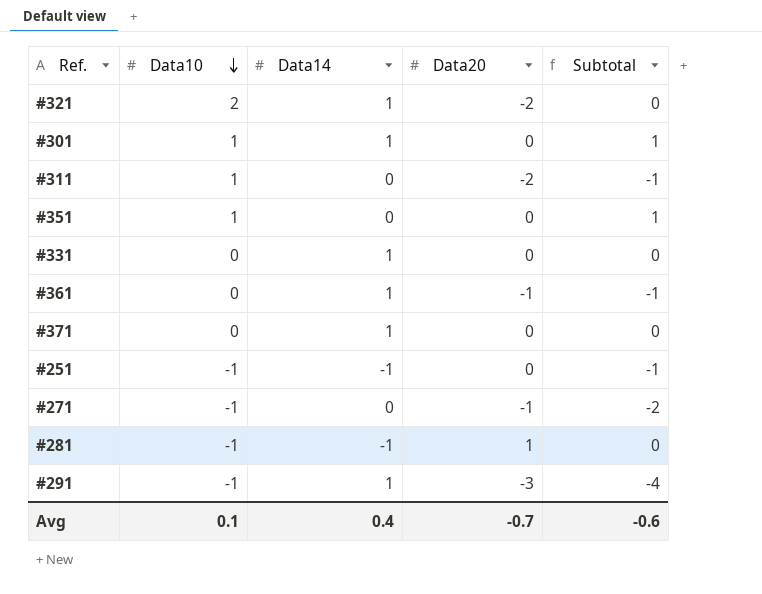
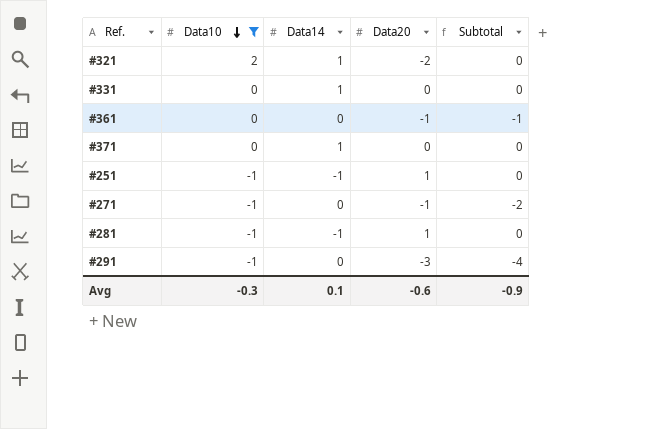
filter: none -> Data10 != 1
#361 | Data14: 1 -> 0
#251 | Data20: 0 -> 1
#251 | Subtotal: -1 -> 0
#291 | Data14: 1 -> 0
Avg | Data10: 0.1 -> -0.3
Avg | Data14: 0.4 -> 0.1
Avg | Data20: -0.7 -> -0.6
Avg | Subtotal: -0.6 -> -0.9

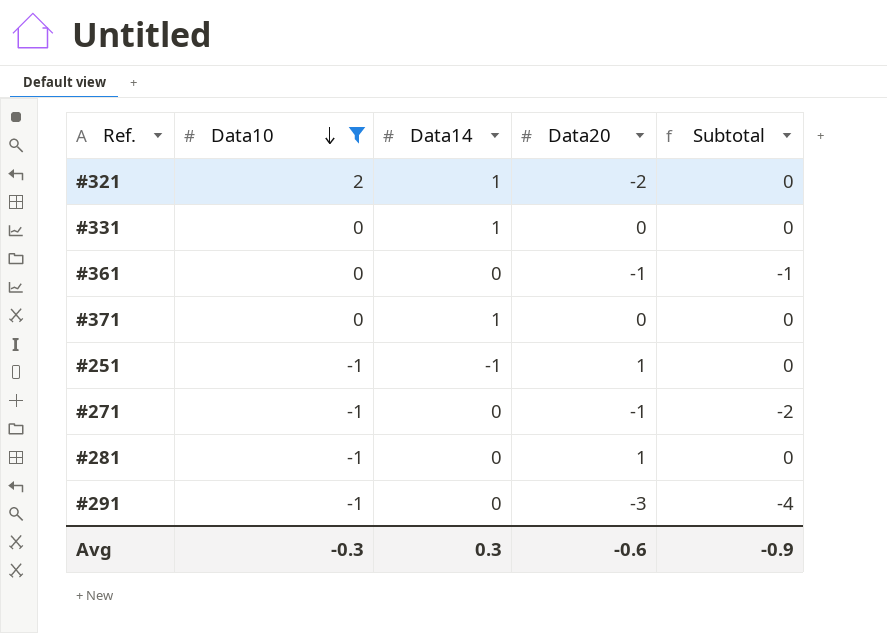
#281 | Data14: -1 -> 0
Avg | Data14: 0.1 -> 0.3

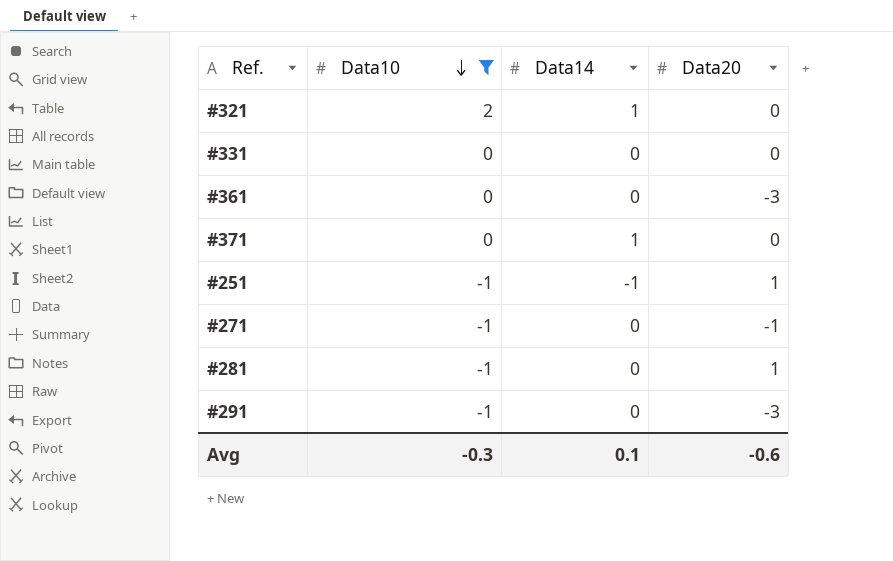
column Subtotal | formula: [Data10] + [Data20] -> none
#321 | Data20: -2 -> 0
#331 | Data14: 1 -> 0
#361 | Data20: -1 -> -3
Avg | Data14: 0.3 -> 0.1

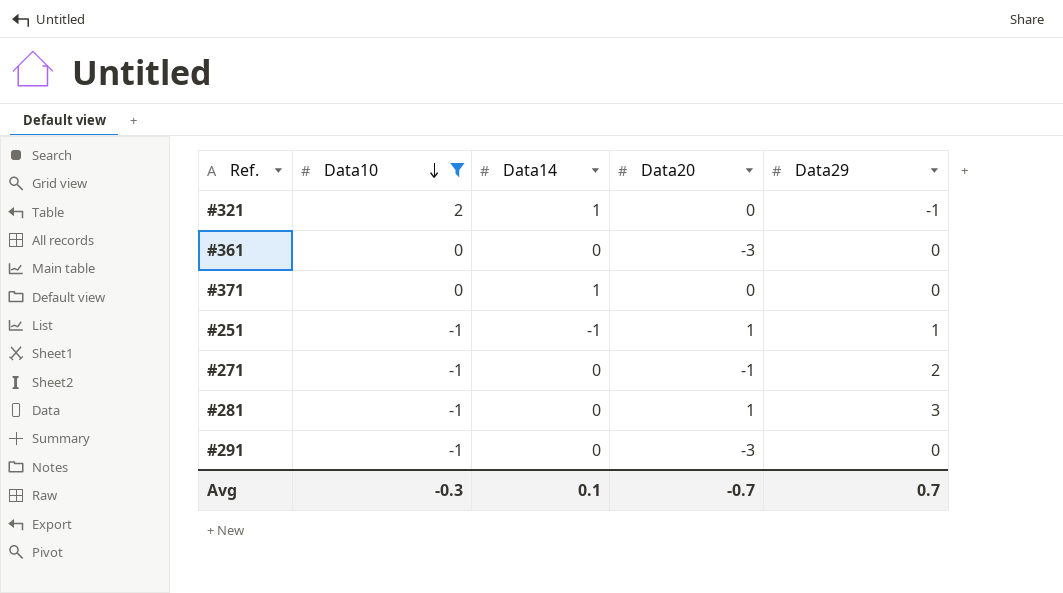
column Data29 | position: none -> 5
row #331: 0 | 0 | 0 -> none
Avg | Data20: -0.6 -> -0.7

